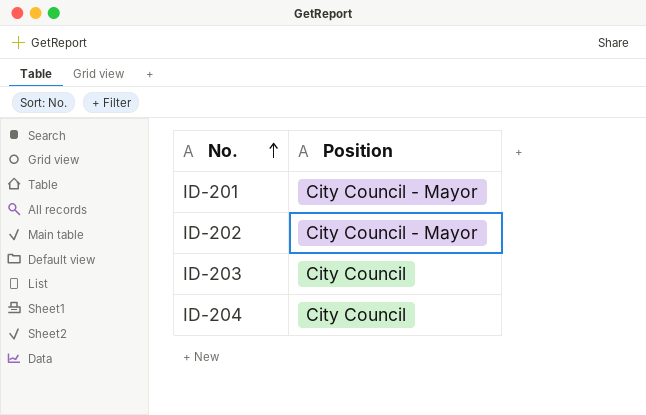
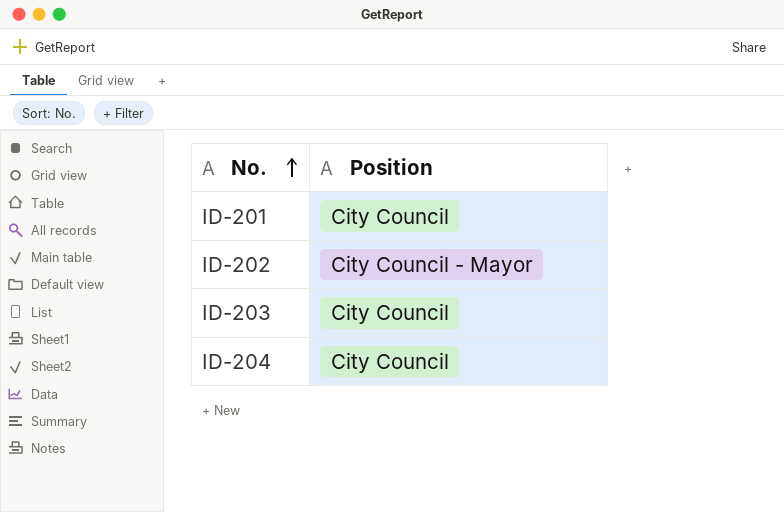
ID-201 | Position: City Council - Mayor -> City Council

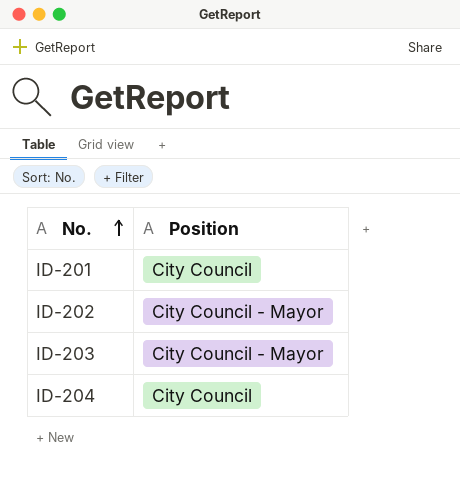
ID-203 | Position: City Council -> City Council - Mayor

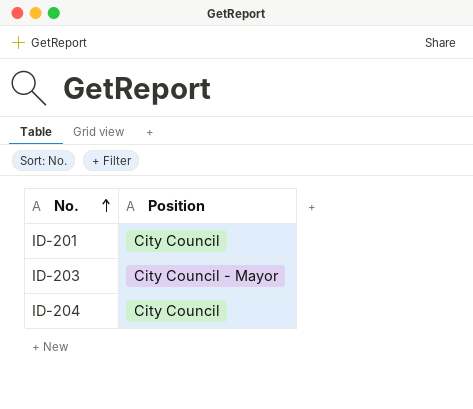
row ID-202: City Council - Mayor -> none

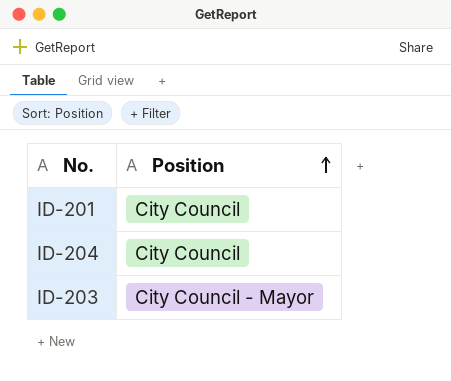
row order: No. ascending -> Position ascending

